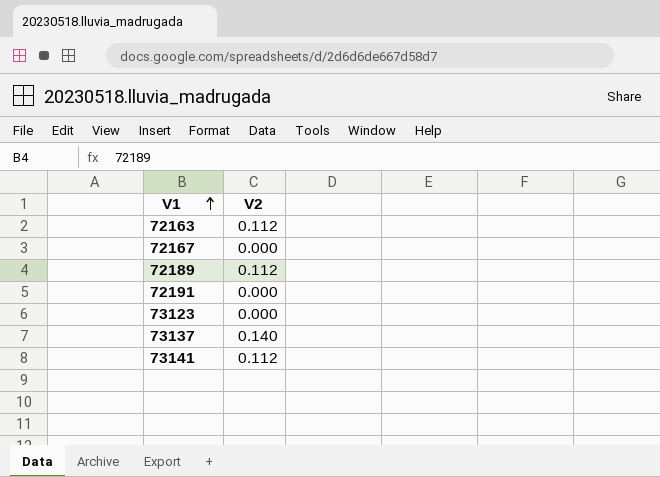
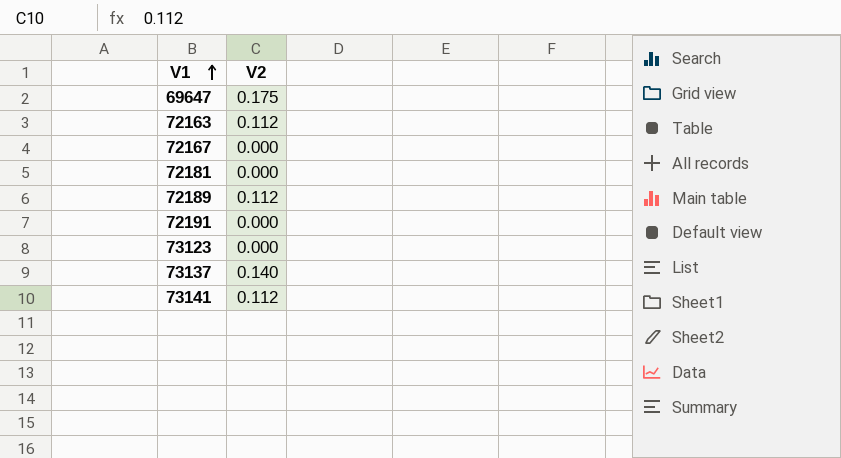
row 69647: none -> 0.175
row 72181: none -> 0.000

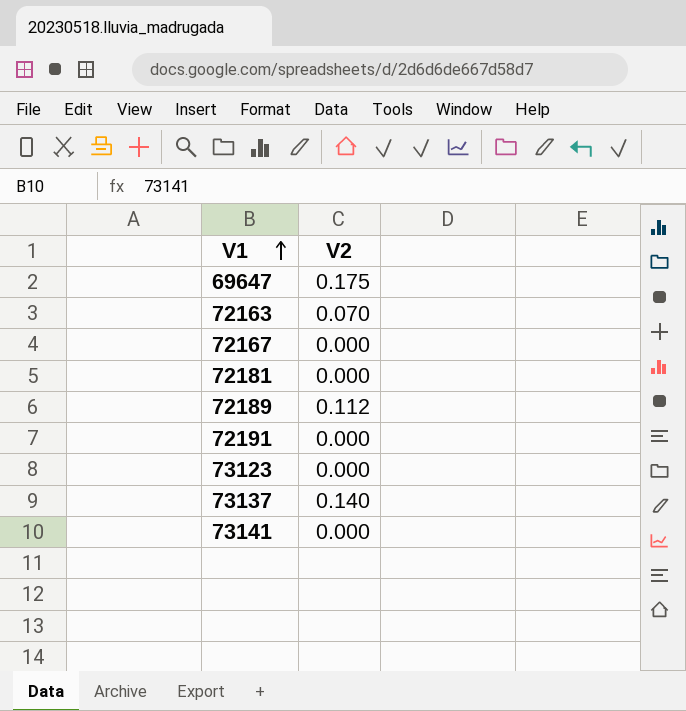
72163 | V2: 0.112 -> 0.070
73141 | V2: 0.112 -> 0.000

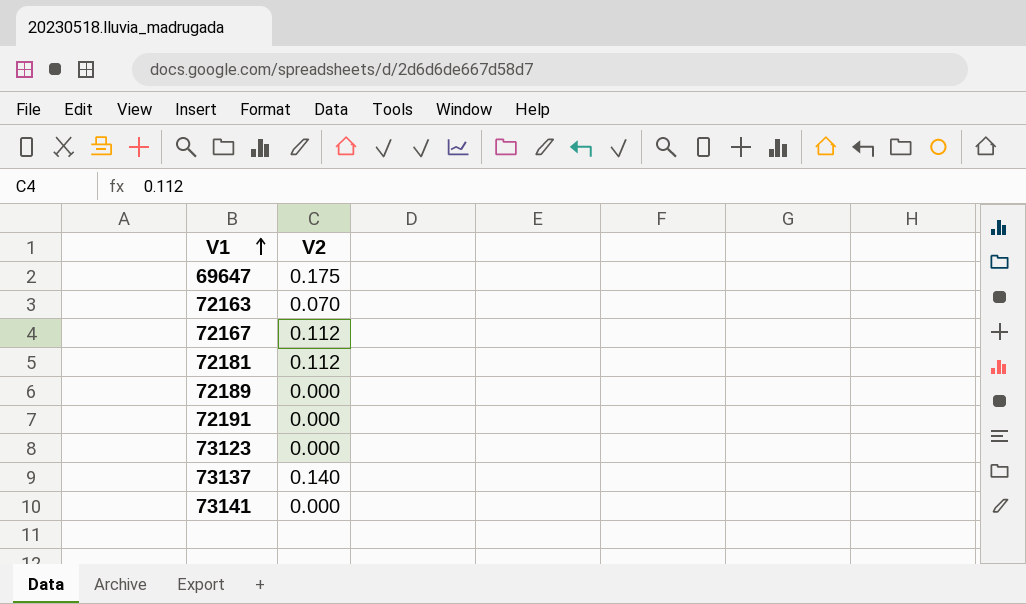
72167 | V2: 0.000 -> 0.112
72181 | V2: 0.000 -> 0.112
72189 | V2: 0.112 -> 0.000

